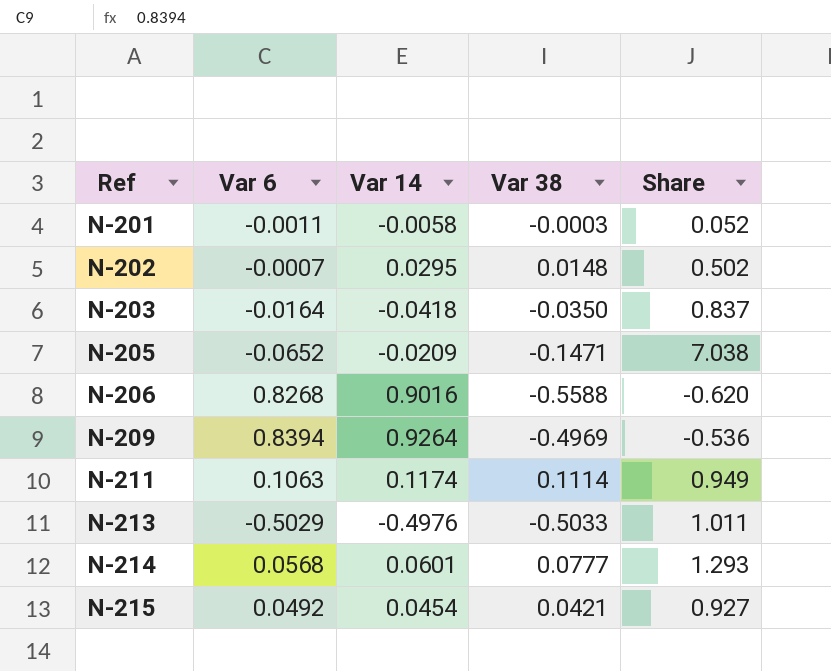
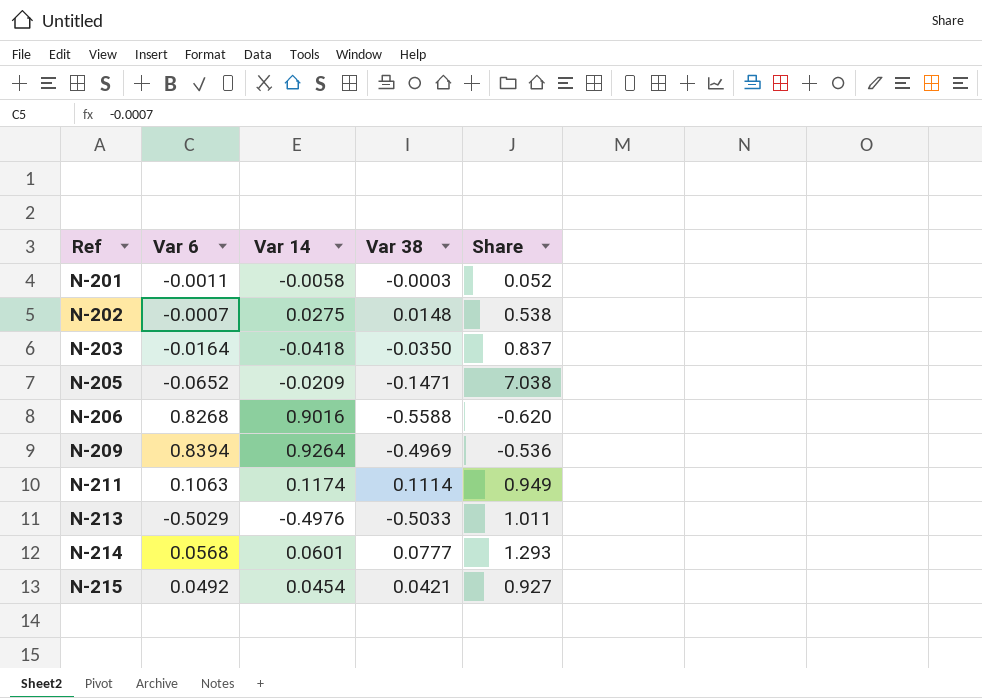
N-202 | Var 14: 0.0295 -> 0.0275
N-202 | Share: 0.502 -> 0.538

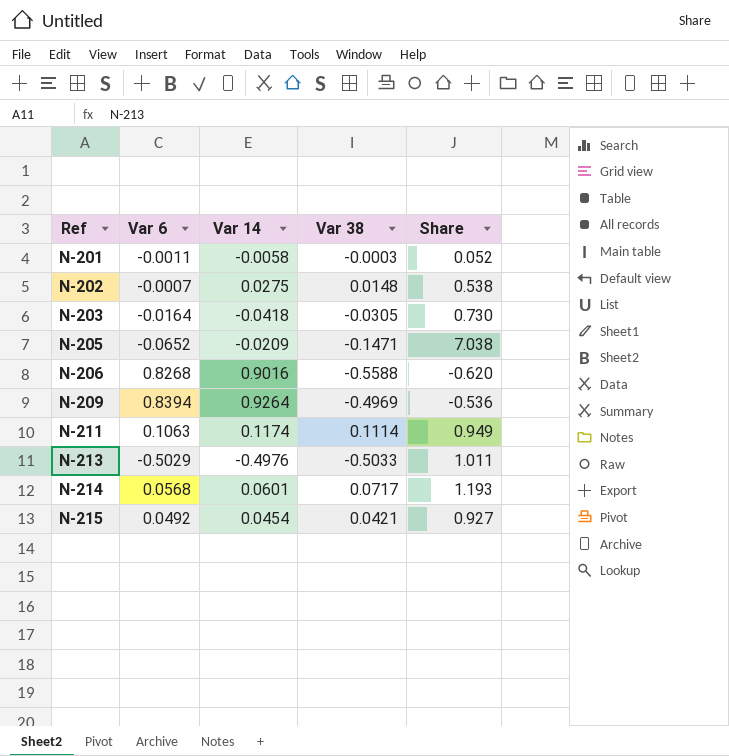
N-203 | Var 38: -0.0350 -> -0.0305
N-203 | Share: 0.837 -> 0.730
N-214 | Var 38: 0.0777 -> 0.0717
N-214 | Share: 1.293 -> 1.193

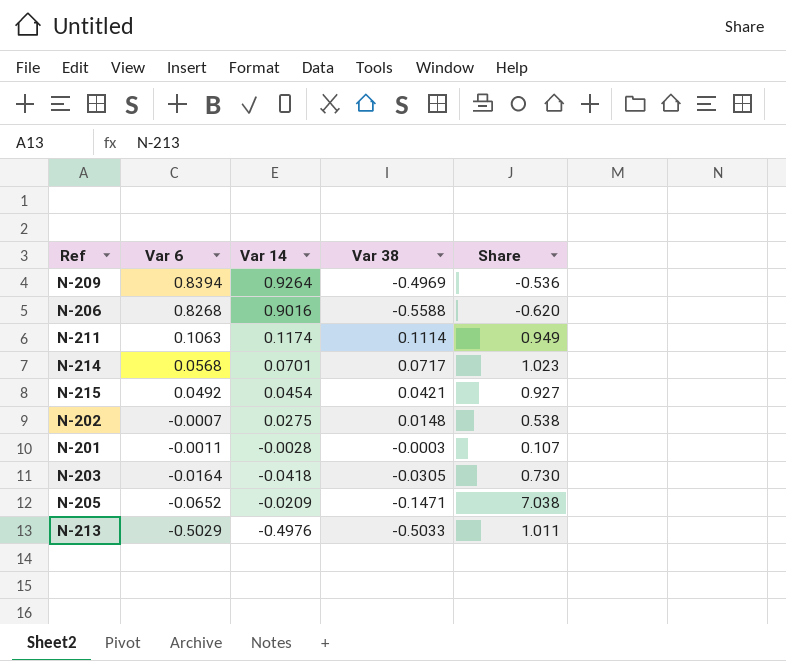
row order: Ref ascending -> Var 6 descending
N-214 | Var 14: 0.0601 -> 0.0701
N-214 | Share: 1.193 -> 1.023
N-201 | Var 14: -0.0058 -> -0.0028
N-201 | Share: 0.052 -> 0.107

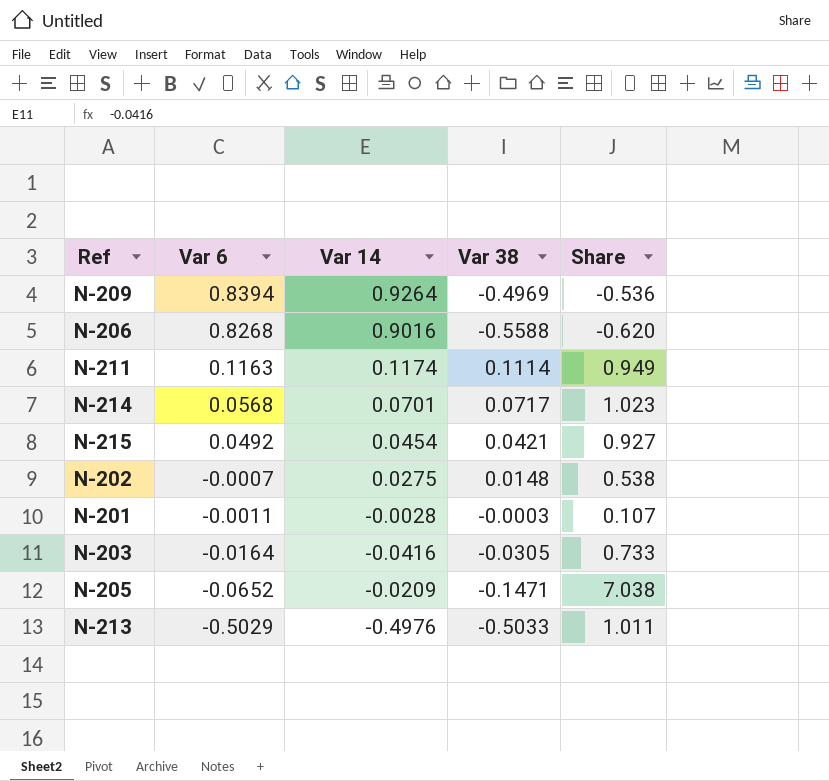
N-211 | Var 6: 0.1063 -> 0.1163
N-203 | Var 14: -0.0418 -> -0.0416
N-203 | Share: 0.730 -> 0.733

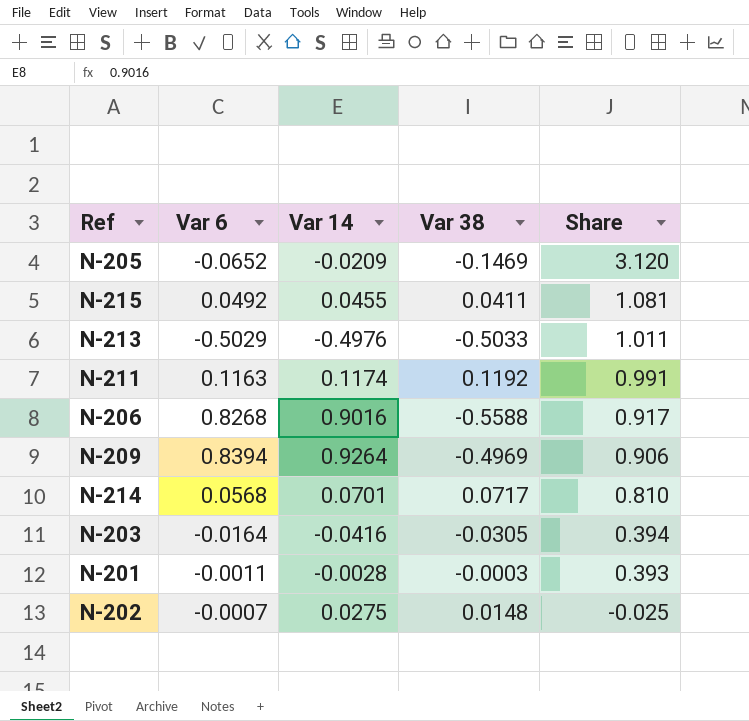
row order: Var 6 descending -> Share descending
column Share | formula: [Var 38] / [Var 14] -> [Var 6] / [Var 14]
N-205 | Var 38: -0.1471 -> -0.1469
N-215 | Var 14: 0.0454 -> 0.0455
N-215 | Var 38: 0.0421 -> 0.0411
N-211 | Var 38: 0.1114 -> 0.1192

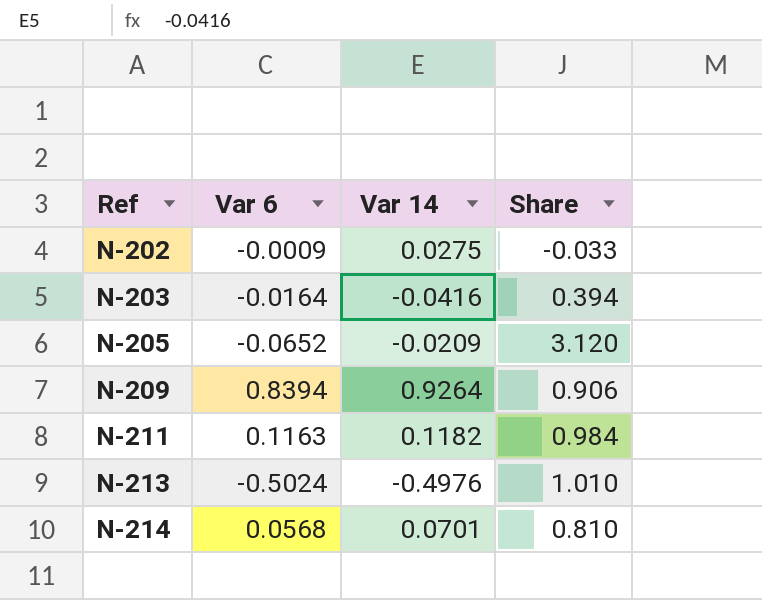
row order: Share descending -> Ref ascending
column Var 38 | position: 4 -> none
row N-215: 0.0492 | 0.0455 | 0.0411 | 1.081 -> none
row N-206: 0.8268 | 0.9016 | -0.5588 | 0.917 -> none
row N-201: -0.0011 | -0.0028 | -0.0003 | 0.393 -> none
N-202 | Var 6: -0.0007 -> -0.0009
N-202 | Share: -0.025 -> -0.033
N-211 | Var 14: 0.1174 -> 0.1182
N-211 | Share: 0.991 -> 0.984
N-213 | Var 6: -0.5029 -> -0.5024
N-213 | Share: 1.011 -> 1.010

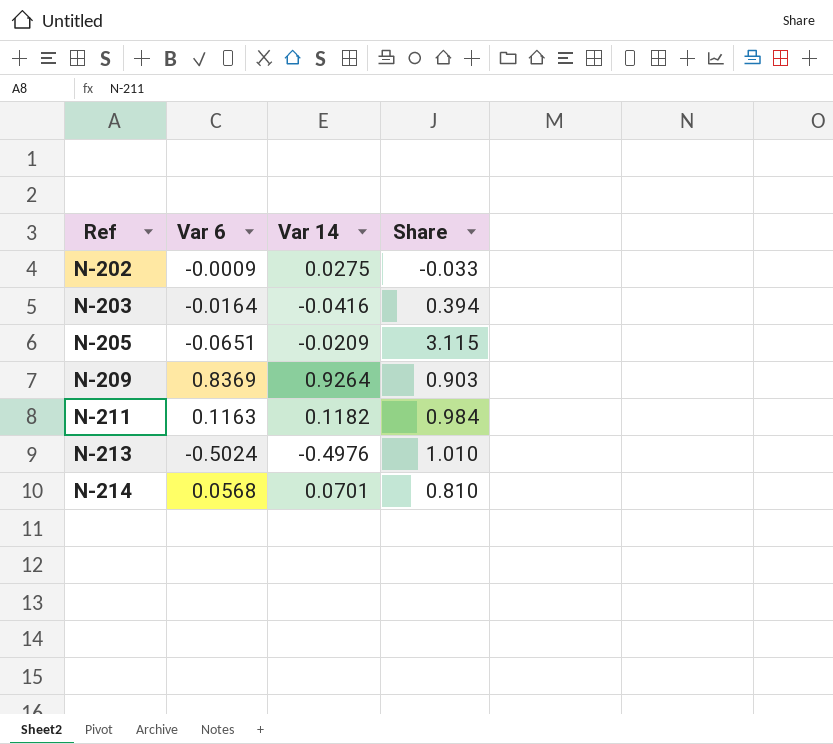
N-205 | Var 6: -0.0652 -> -0.0651
N-205 | Share: 3.120 -> 3.115
N-209 | Var 6: 0.8394 -> 0.8369
N-209 | Share: 0.906 -> 0.903

